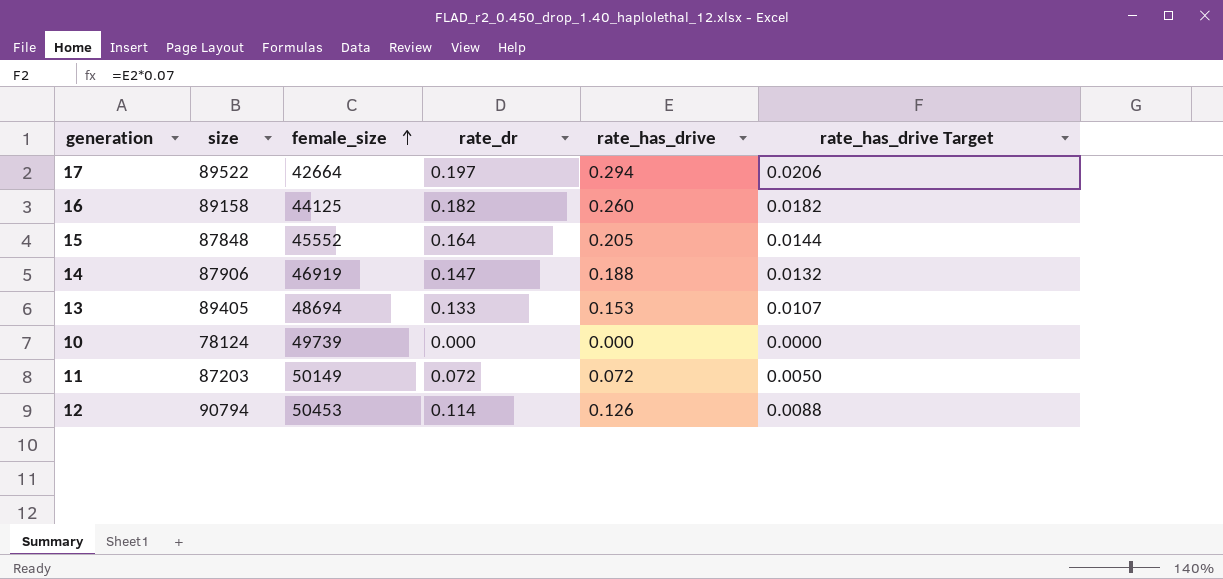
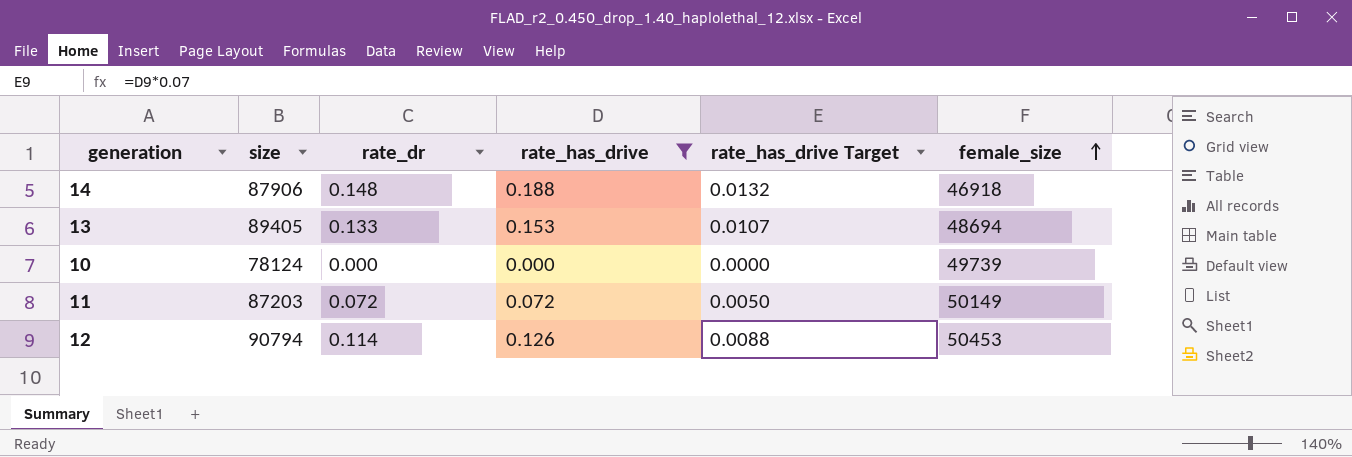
filter: none -> rate_has_drive <= 0.188
column female_size | position: 3 -> 6
14 | rate_dr: 0.147 -> 0.148
14 | female_size: 46919 -> 46918

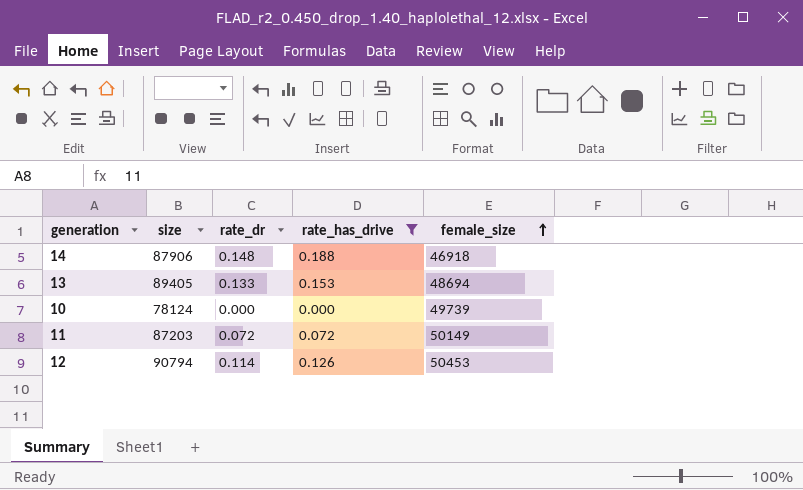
column rate_has_drive Target | formula: [rate_has_drive] * 0.07 -> none

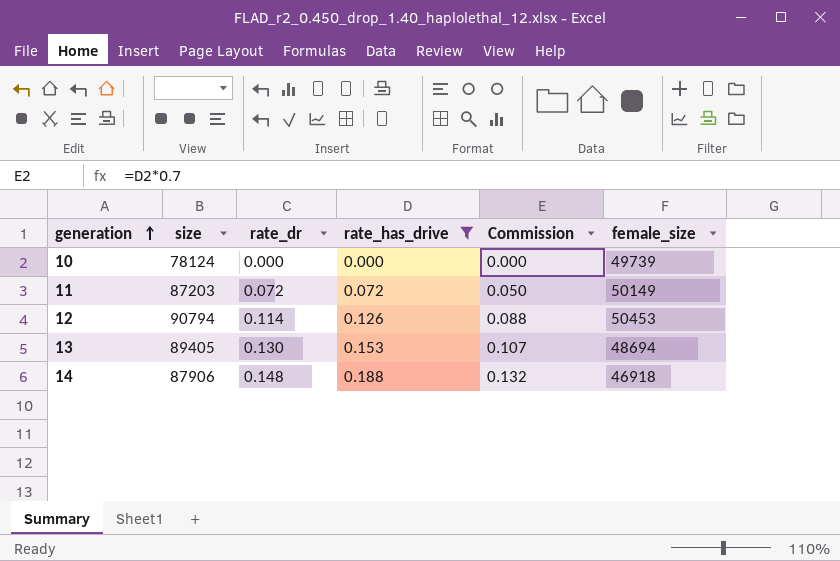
row order: female_size ascending -> generation ascending
column Commission | formula: none -> [rate_has_drive] * 0.7
13 | rate_dr: 0.133 -> 0.130

